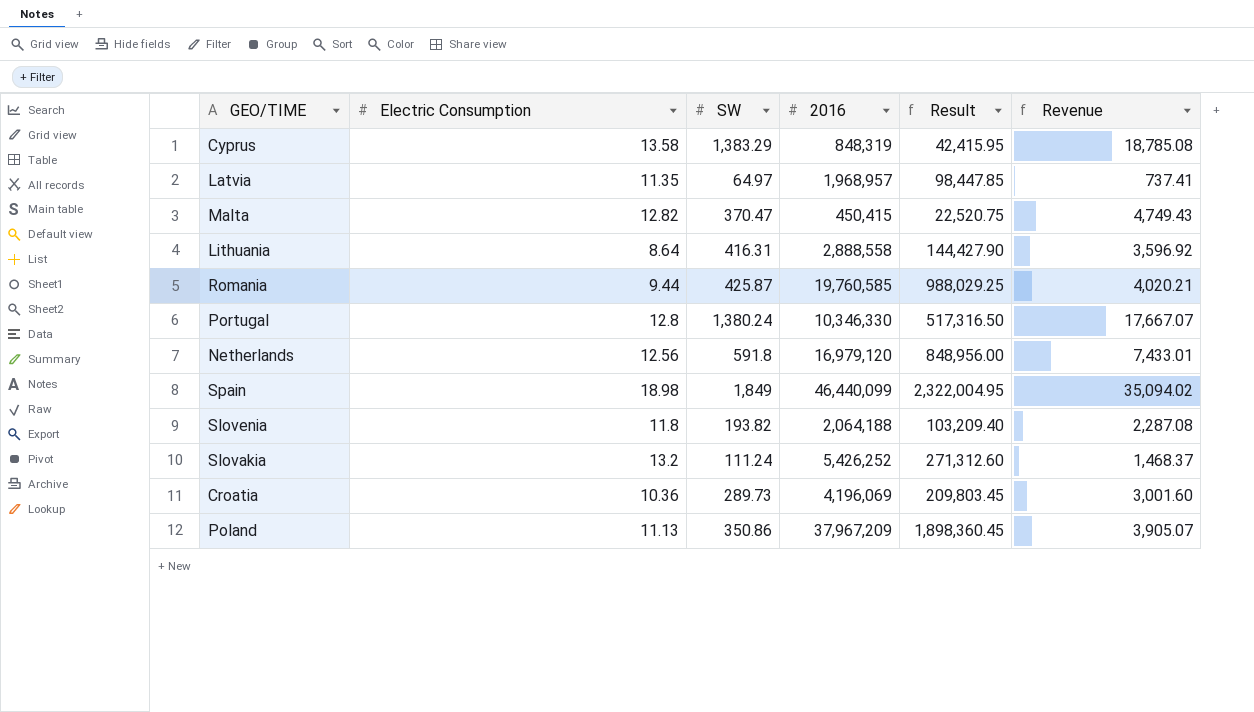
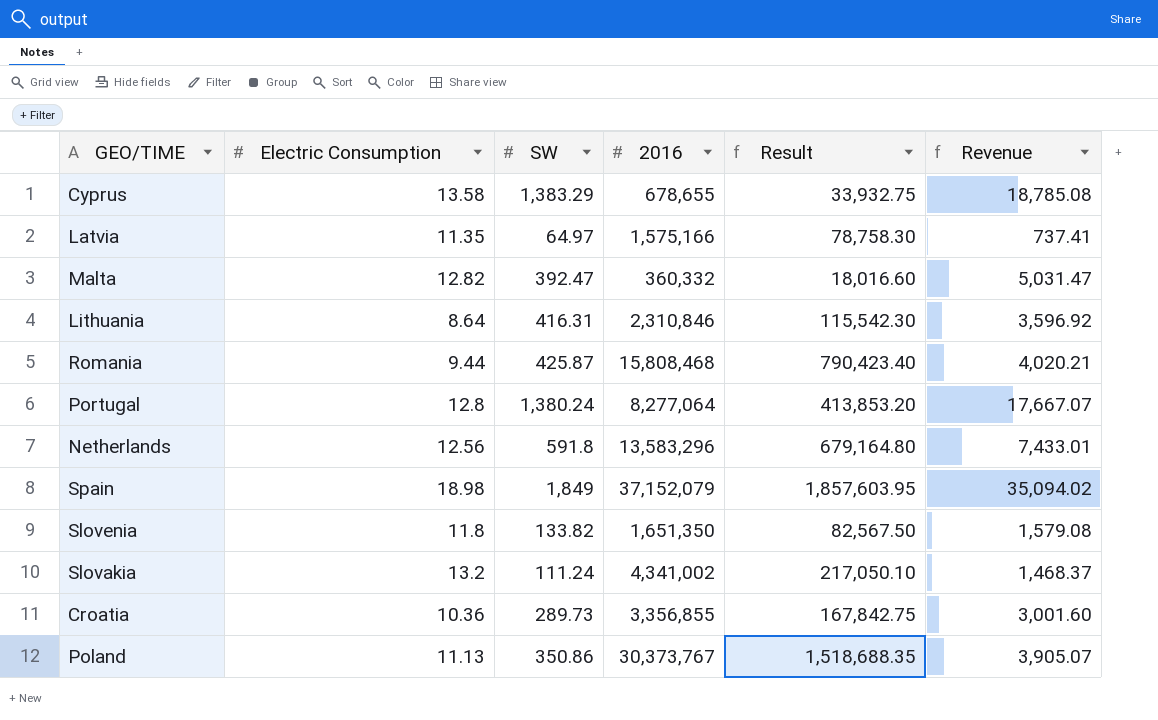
Cyprus | 2016: 848,319 -> 678,655
Cyprus | Result: 42,415.95 -> 33,932.75
Latvia | 2016: 1,968,957 -> 1,575,166
Latvia | Result: 98,447.85 -> 78,758.30
Malta | SW: 370.47 -> 392.47
Malta | 2016: 450,415 -> 360,332
Malta | Result: 22,520.75 -> 18,016.60
Malta | Revenue: 4,749.43 -> 5,031.47
Lithuania | 2016: 2,888,558 -> 2,310,846
Lithuania | Result: 144,427.90 -> 115,542.30
Romania | 2016: 19,760,585 -> 15,808,468
Romania | Result: 988,029.25 -> 790,423.40
Portugal | 2016: 10,346,330 -> 8,277,064
Portugal | Result: 517,316.50 -> 413,853.20
Netherlands | 2016: 16,979,120 -> 13,583,296
Netherlands | Result: 848,956.00 -> 679,164.80
Spain | 2016: 46,440,099 -> 37,152,079
Spain | Result: 2,322,004.95 -> 1,857,603.95
Slovenia | SW: 193.82 -> 133.82
Slovenia | 2016: 2,064,188 -> 1,651,350
Slovenia | Result: 103,209.40 -> 82,567.50
Slovenia | Revenue: 2,287.08 -> 1,579.08
Slovakia | 2016: 5,426,252 -> 4,341,002
Slovakia | Result: 271,312.60 -> 217,050.10
Croatia | 2016: 4,196,069 -> 3,356,855
Croatia | Result: 209,803.45 -> 167,842.75
Poland | 2016: 37,967,209 -> 30,373,767
Poland | Result: 1,898,360.45 -> 1,518,688.35

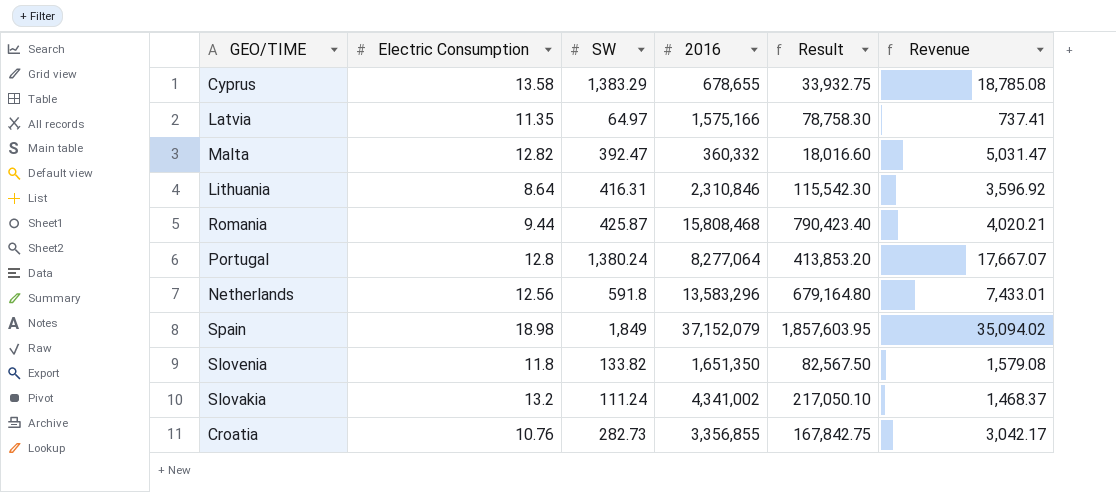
row Poland: 11.13 | 350.86 | 30,373,767 | 1,518,688.35 | 3,905.07 -> none
Croatia | Electric Consumption: 10.36 -> 10.76
Croatia | SW: 289.73 -> 282.73
Croatia | Revenue: 3,001.60 -> 3,042.17

